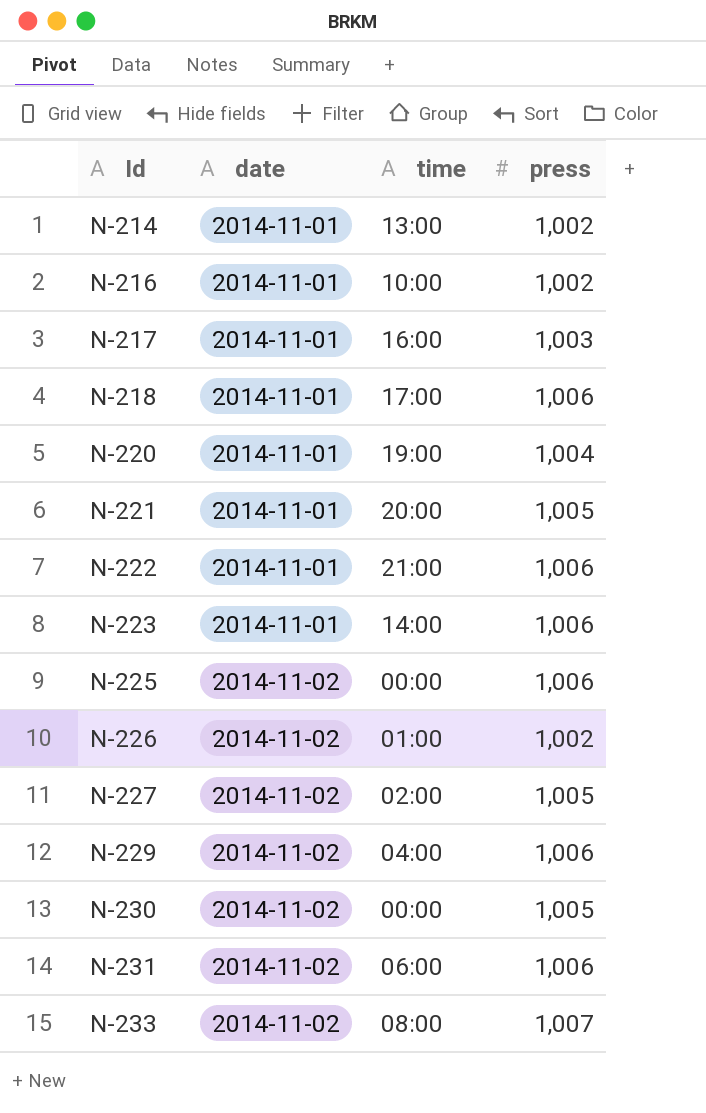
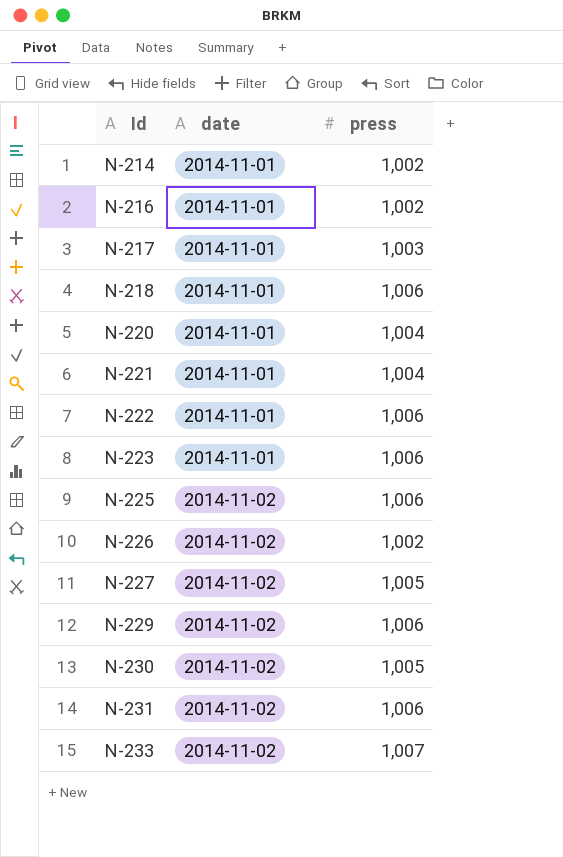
column time | position: 3 -> none
N-221 | press: 1,005 -> 1,004

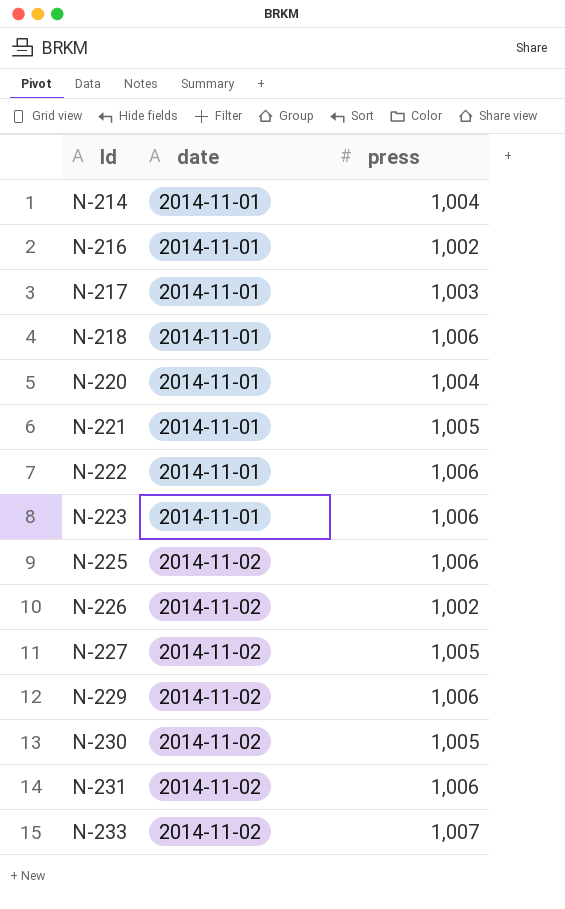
N-214 | press: 1,002 -> 1,004
N-221 | press: 1,004 -> 1,005

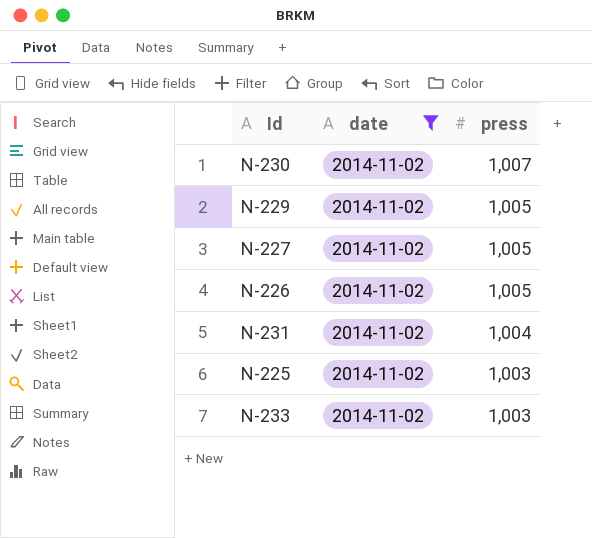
filter: none -> date = 2014-11-02
row order: Id ascending -> press descending
N-230 | press: 1,005 -> 1,007
N-229 | press: 1,006 -> 1,005
N-226 | press: 1,002 -> 1,005
N-231 | press: 1,006 -> 1,004
N-225 | press: 1,006 -> 1,003
N-233 | press: 1,007 -> 1,003

